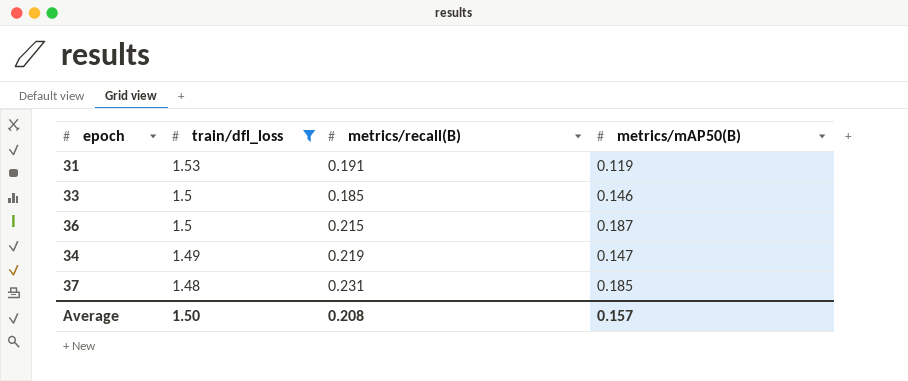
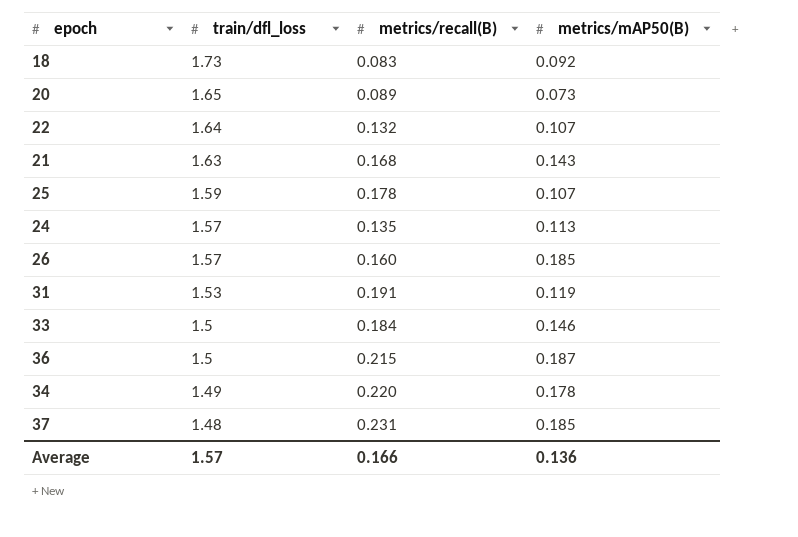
filter: train/dfl_loss <= 1.53 -> none
33 | metrics/recall(B): 0.185 -> 0.184
34 | metrics/recall(B): 0.219 -> 0.220
34 | metrics/mAP50(B): 0.147 -> 0.178
Average | train/dfl_loss: 1.50 -> 1.57
Average | metrics/recall(B): 0.208 -> 0.166
Average | metrics/mAP50(B): 0.157 -> 0.136

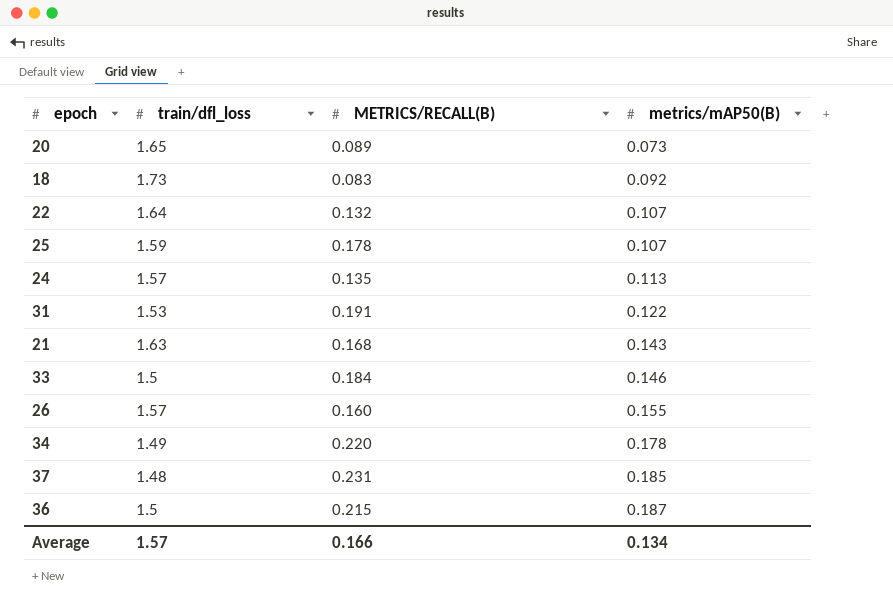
row order: train/dfl_loss descending -> metrics/mAP50(B) ascending
column name: metrics/recall(B) -> METRICS/RECALL(B)
31 | metrics/mAP50(B): 0.119 -> 0.122
26 | metrics/mAP50(B): 0.185 -> 0.155
Average | metrics/mAP50(B): 0.136 -> 0.134

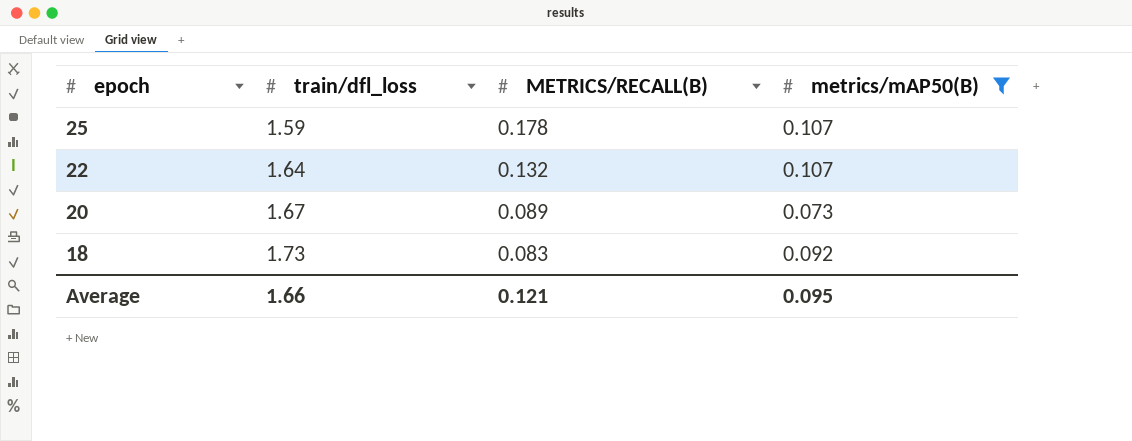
filter: none -> metrics/mAP50(B) <= 0.107
row order: metrics/mAP50(B) ascending -> epoch descending
20 | train/dfl_loss: 1.65 -> 1.67
Average | train/dfl_loss: 1.57 -> 1.66
Average | METRICS/RECALL(B): 0.166 -> 0.121
Average | metrics/mAP50(B): 0.134 -> 0.095

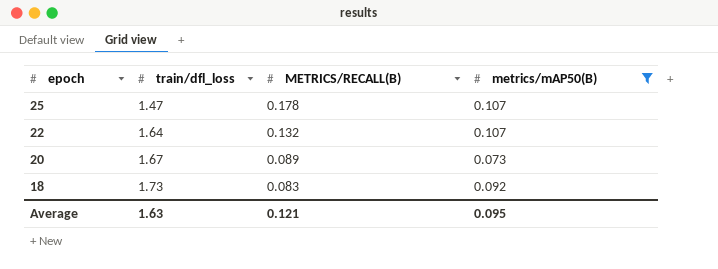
25 | train/dfl_loss: 1.59 -> 1.47
Average | train/dfl_loss: 1.66 -> 1.63

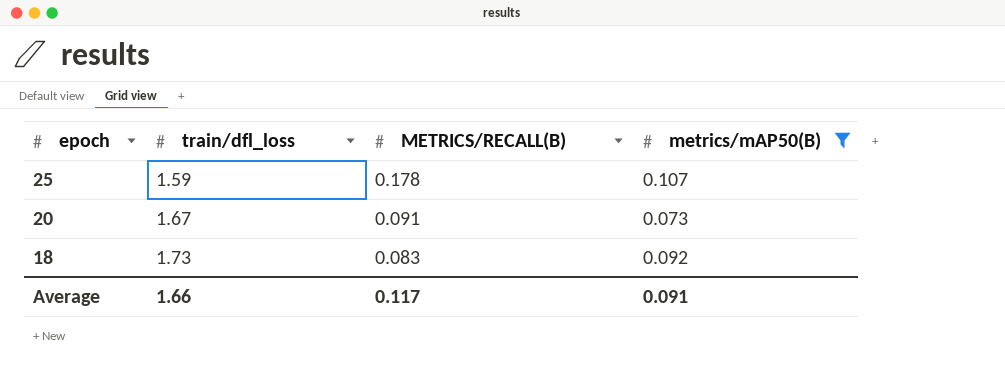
row 22: 1.64 | 0.132 | 0.107 -> none
25 | train/dfl_loss: 1.47 -> 1.59
20 | METRICS/RECALL(B): 0.089 -> 0.091
Average | train/dfl_loss: 1.63 -> 1.66
Average | METRICS/RECALL(B): 0.121 -> 0.117
Average | metrics/mAP50(B): 0.095 -> 0.091

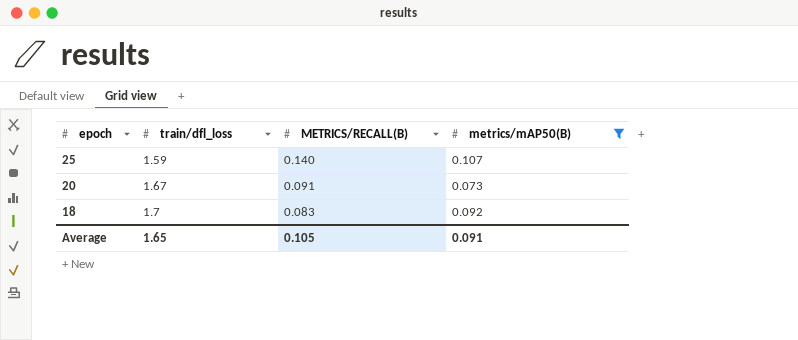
25 | METRICS/RECALL(B): 0.178 -> 0.140
18 | train/dfl_loss: 1.73 -> 1.7
Average | train/dfl_loss: 1.66 -> 1.65
Average | METRICS/RECALL(B): 0.117 -> 0.105

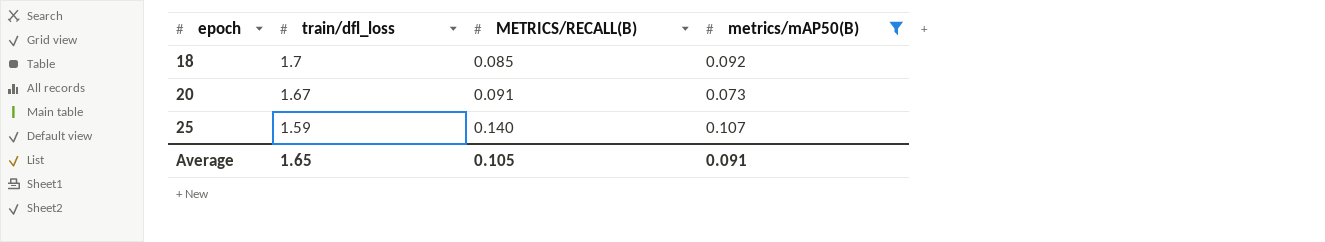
row order: epoch descending -> epoch ascending
18 | METRICS/RECALL(B): 0.083 -> 0.085

